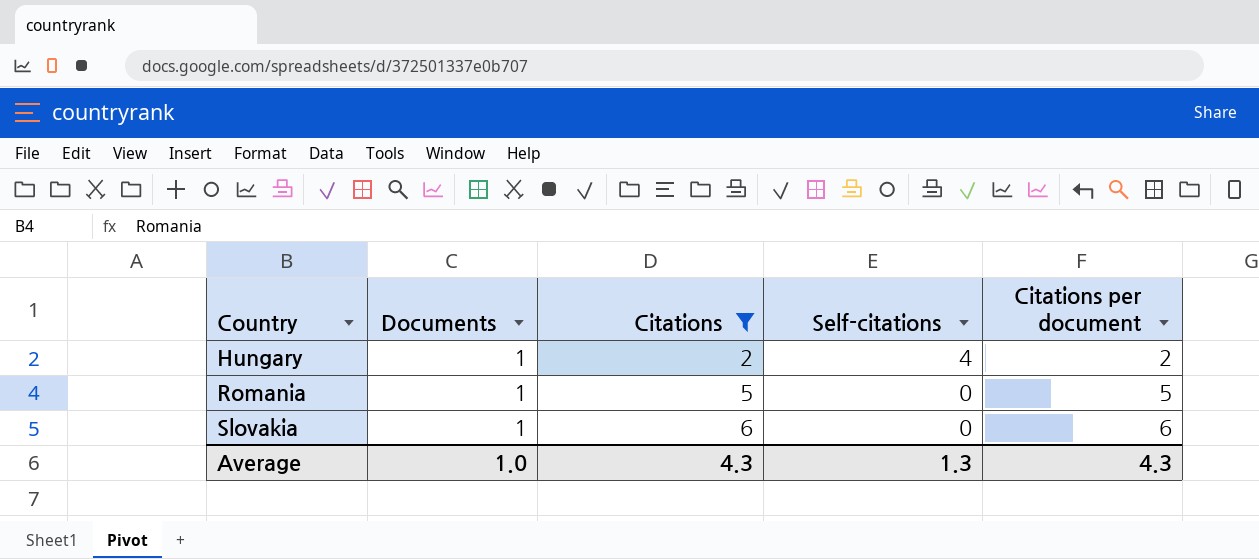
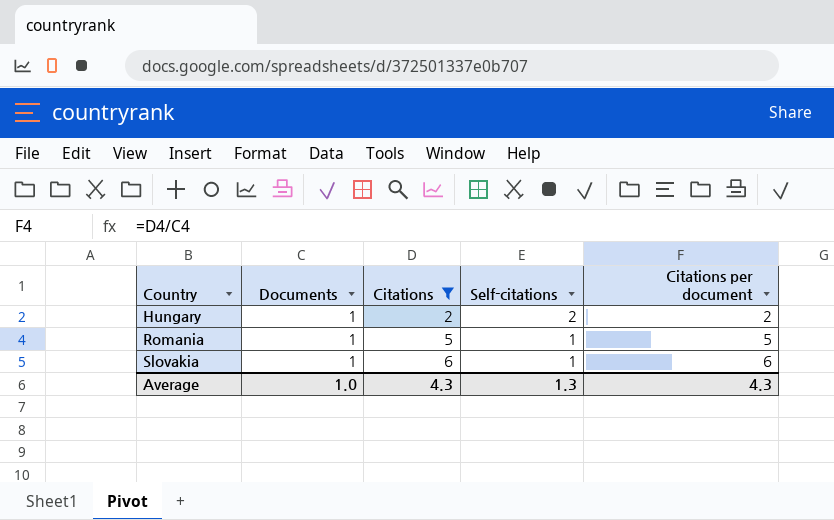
Hungary | Self-citations: 4 -> 2
Romania | Self-citations: 0 -> 1
Slovakia | Self-citations: 0 -> 1

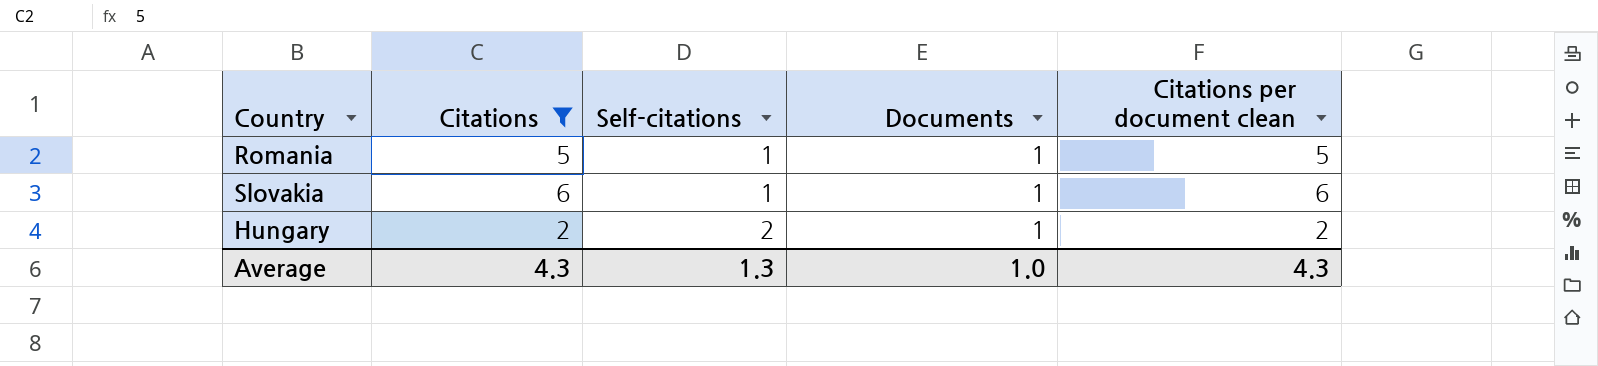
row order: Country ascending -> Self-citations ascending
column Documents | position: 2 -> 4
column name: Citations per document -> Citations per document clean

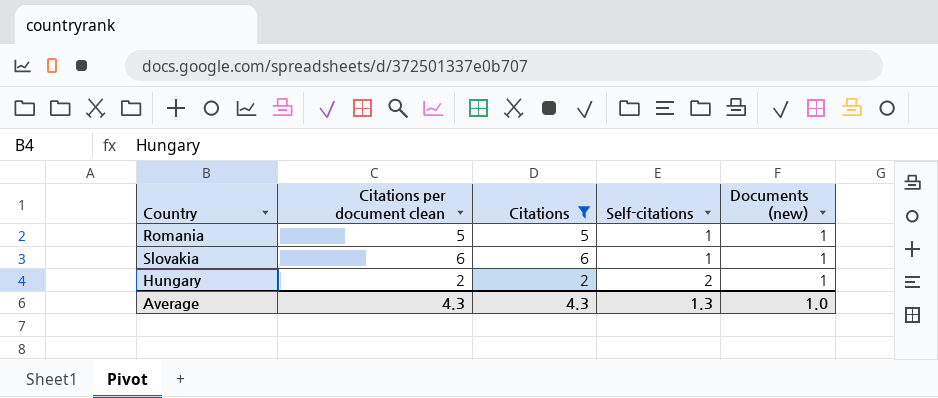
column Citations per document clean | position: 5 -> 2
column name: Documents -> Documents (new)

